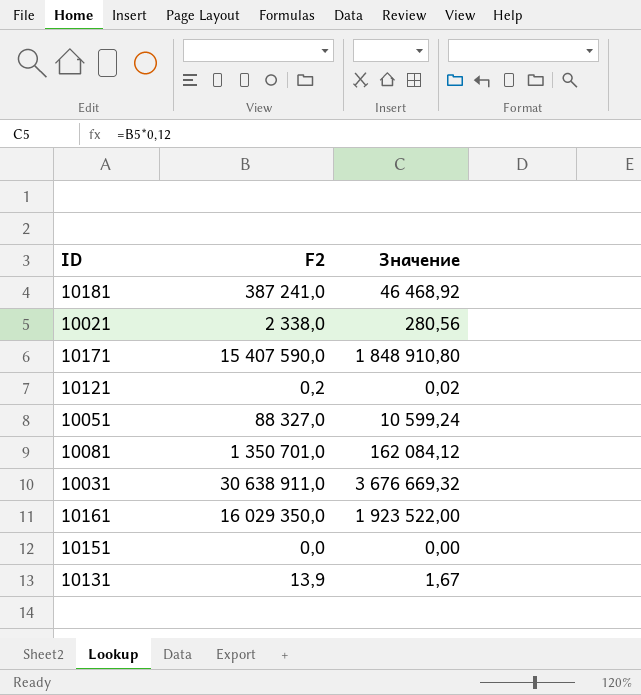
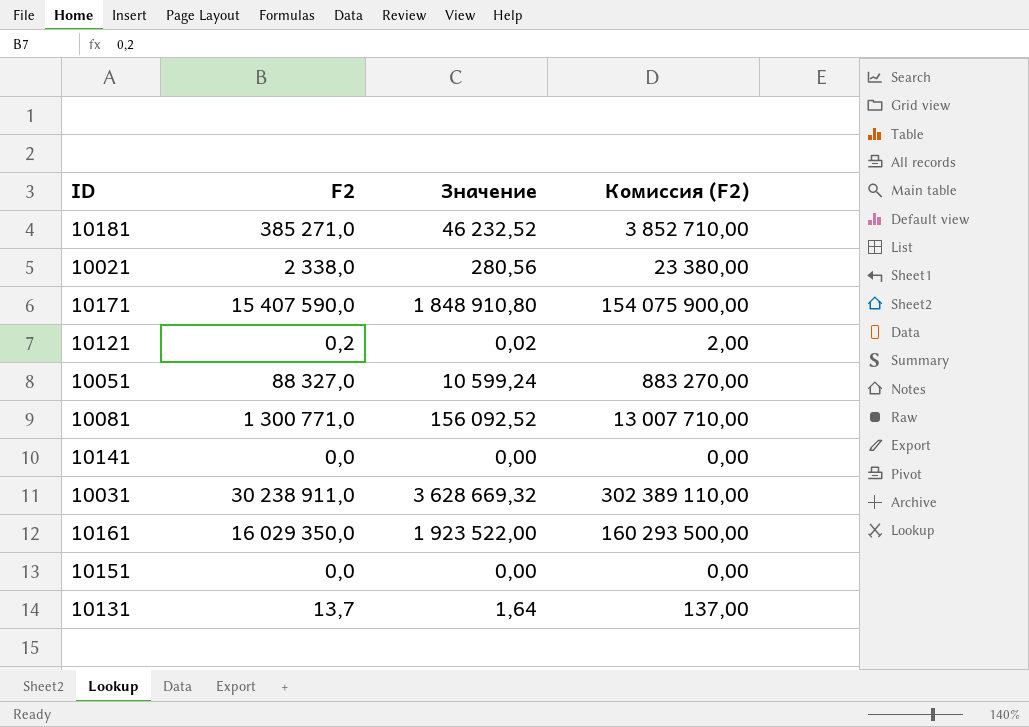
column Комиссия (F2) | formula: none -> [F2] * 10
10181 | F2: 387 241,0 -> 385 271,0
10181 | Значение: 46 468,92 -> 46 232,52
10081 | F2: 1 350 701,0 -> 1 300 771,0
10081 | Значение: 162 084,12 -> 156 092,52
row 10141: none -> 0,0 | 0,00 | 0,00
10031 | F2: 30 638 911,0 -> 30 238 911,0
10031 | Значение: 3 676 669,32 -> 3 628 669,32
10131 | F2: 13,9 -> 13,7
10131 | Значение: 1,67 -> 1,64

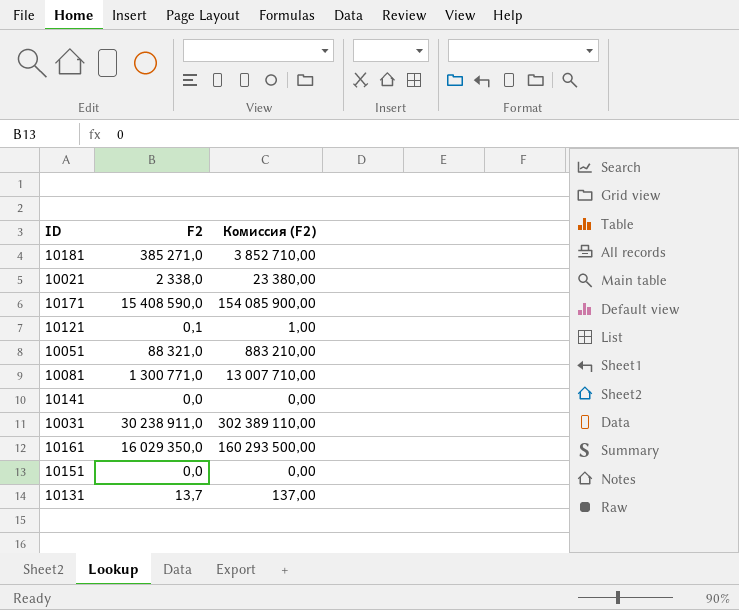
column Значение | formula: [F2] * 0,12 -> none
10171 | F2: 15 407 590,0 -> 15 408 590,0
10171 | Комиссия (F2): 154 075 900,00 -> 154 085 900,00
10121 | F2: 0,2 -> 0,1
10121 | Комиссия (F2): 2,00 -> 1,00
10051 | F2: 88 327,0 -> 88 321,0
10051 | Комиссия (F2): 883 270,00 -> 883 210,00

